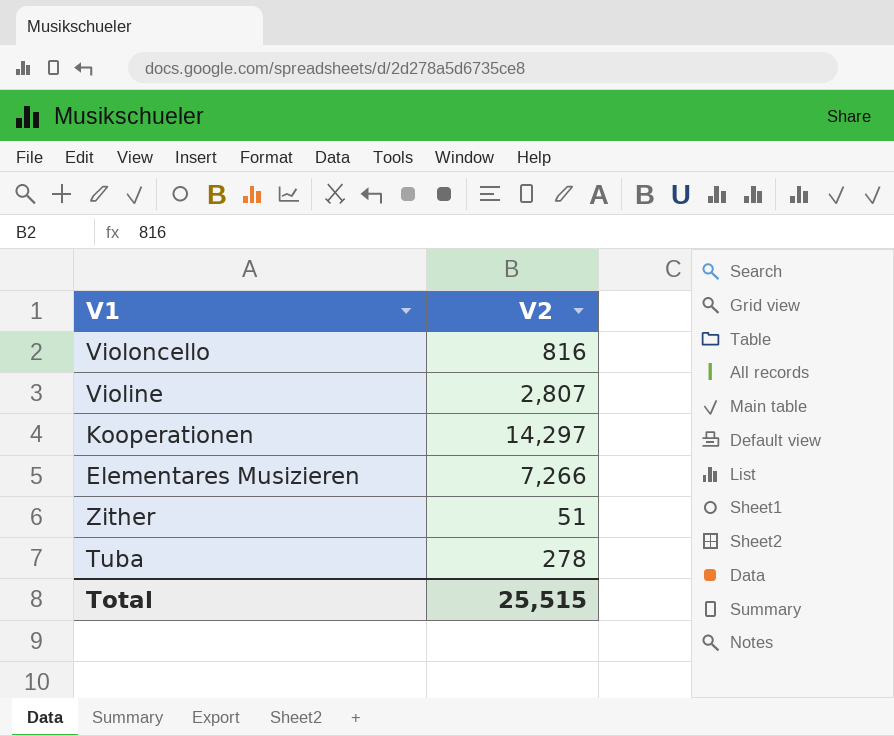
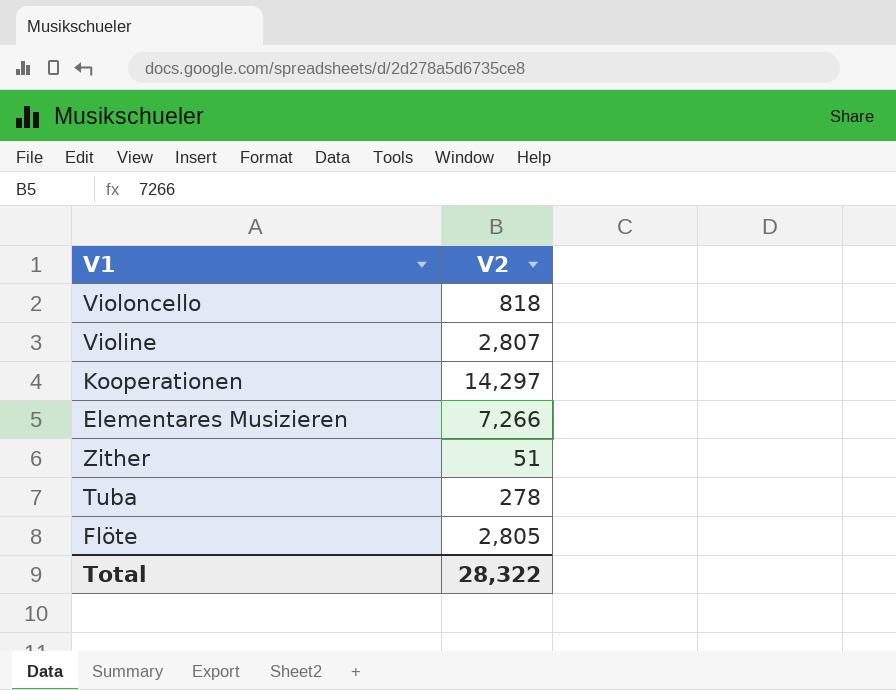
Violoncello | V2: 816 -> 818
row Flöte: none -> 2,805
Total | V2: 25,515 -> 28,322

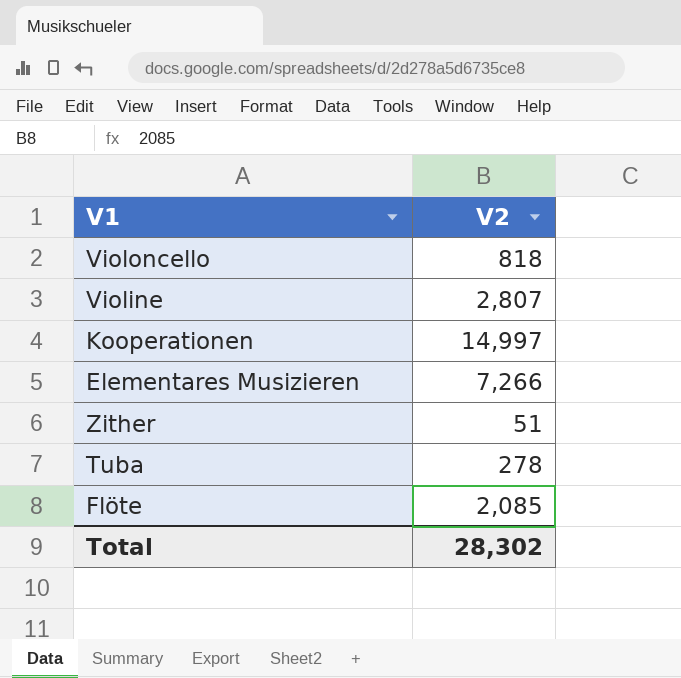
Kooperationen | V2: 14,297 -> 14,997
Flöte | V2: 2,805 -> 2,085
Total | V2: 28,322 -> 28,302

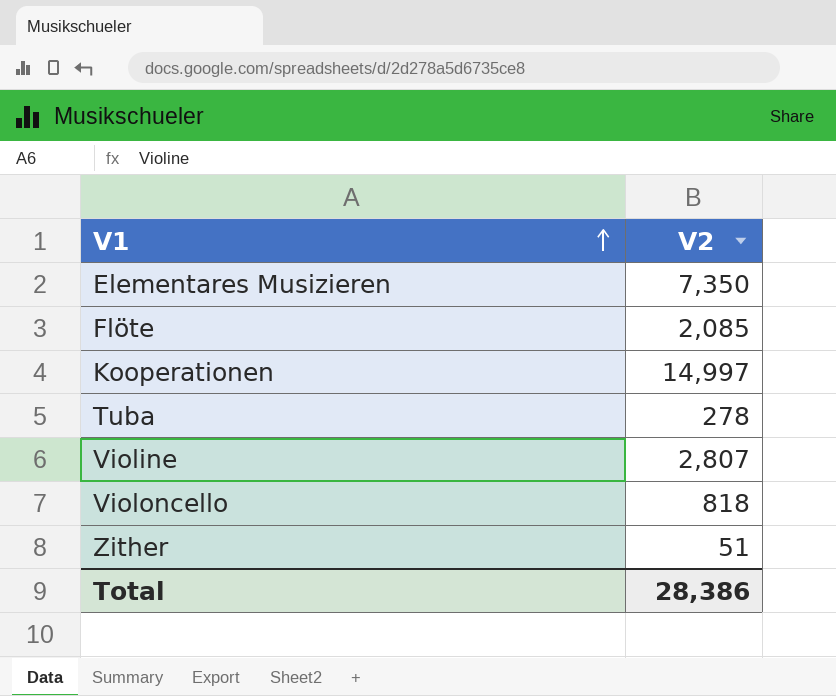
row order: none -> V1 ascending
Elementares Musizieren | V2: 7,266 -> 7,350
Total | V2: 28,302 -> 28,386

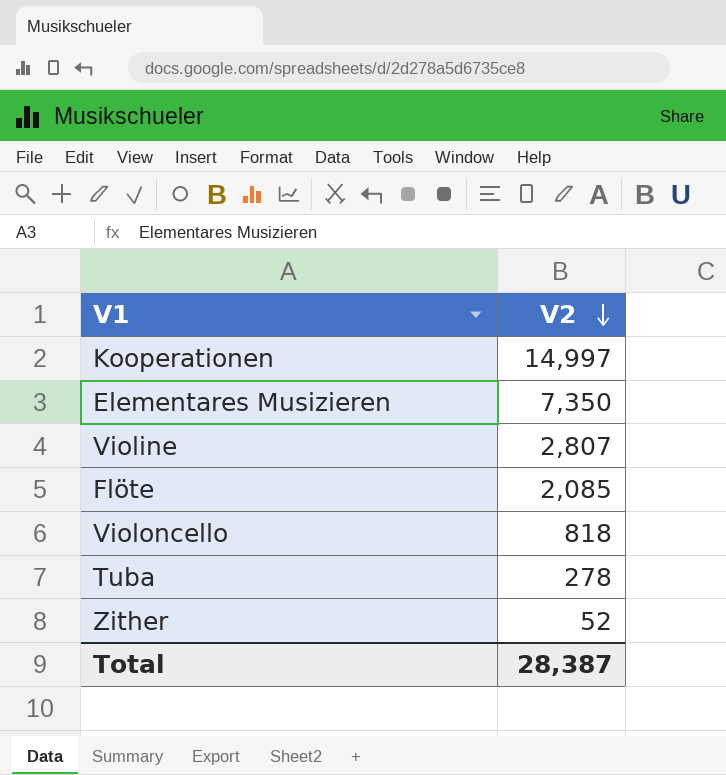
row order: V1 ascending -> V2 descending
Zither | V2: 51 -> 52
Total | V2: 28,386 -> 28,387

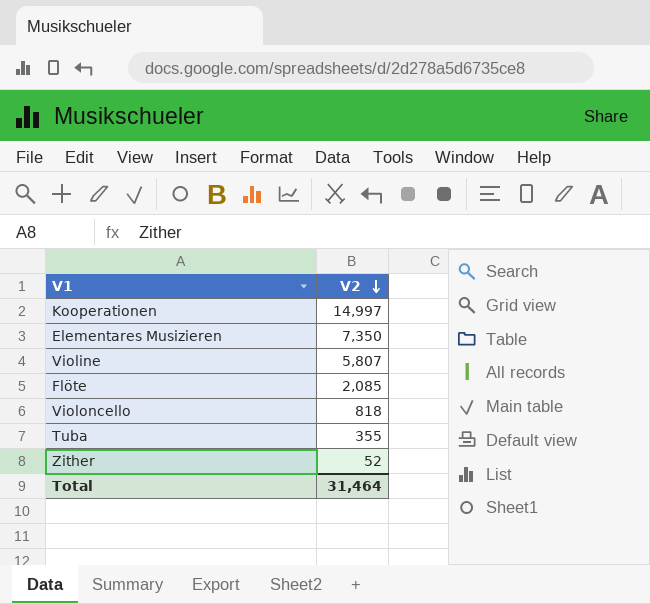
Violine | V2: 2,807 -> 5,807
Tuba | V2: 278 -> 355
Total | V2: 28,387 -> 31,464

